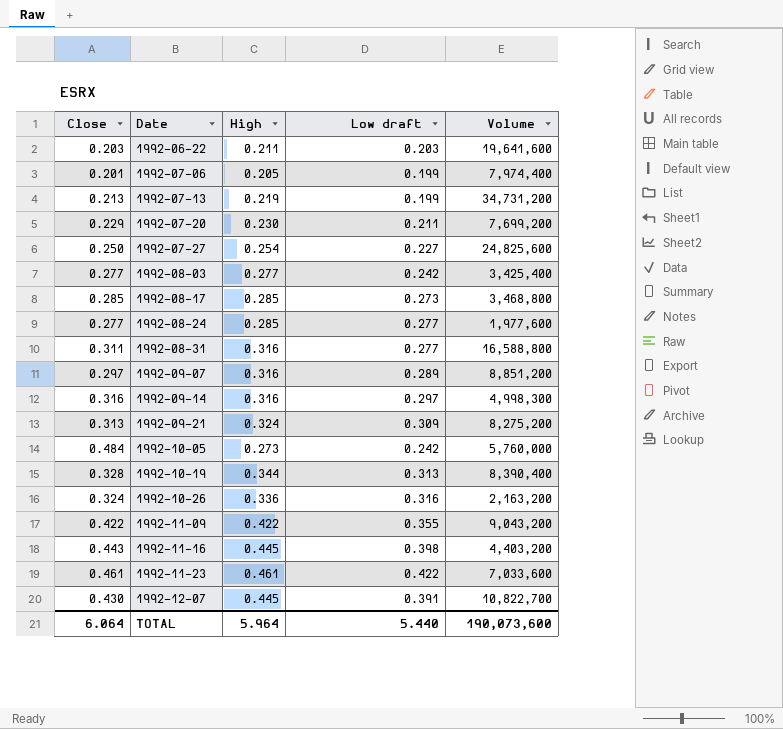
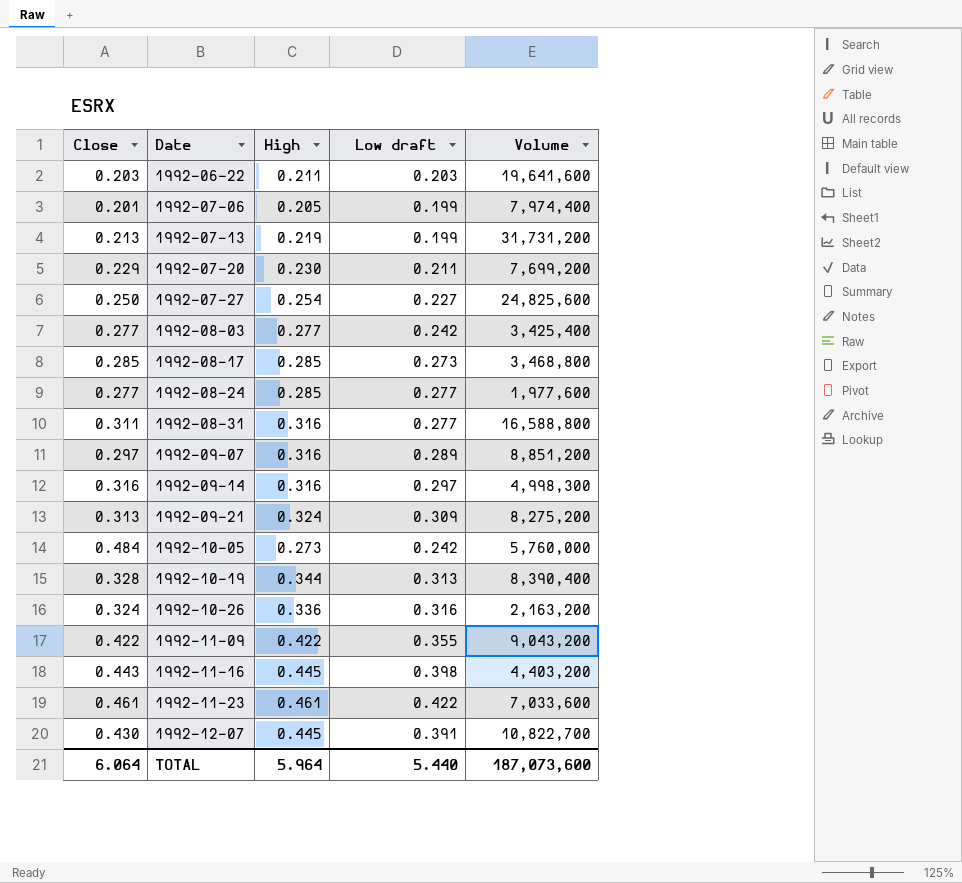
1992-07-13 | Volume: 34,731,200 -> 31,731,200
TOTAL | Volume: 190,073,600 -> 187,073,600

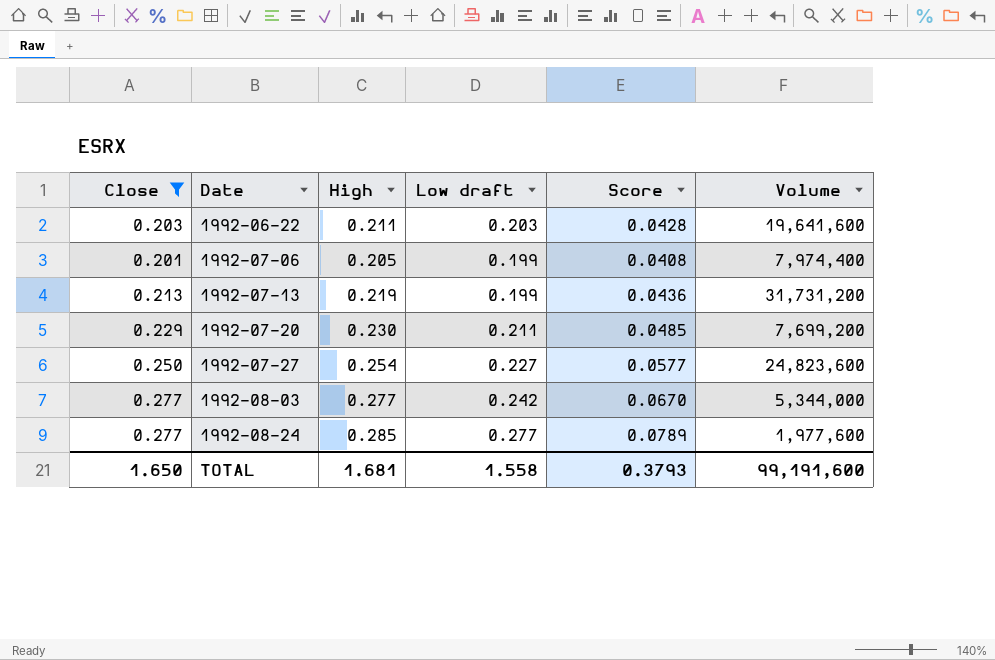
filter: none -> Close <= 0.277
column Score | formula: none -> [High] * [Low draft]
1992-07-27 | Volume: 24,825,600 -> 24,823,600
1992-08-03 | Volume: 3,425,400 -> 5,344,000
TOTAL | Close: 6.064 -> 1.650
TOTAL | High: 5.964 -> 1.681
TOTAL | Low draft: 5.440 -> 1.558
TOTAL | Volume: 187,073,600 -> 99,191,600

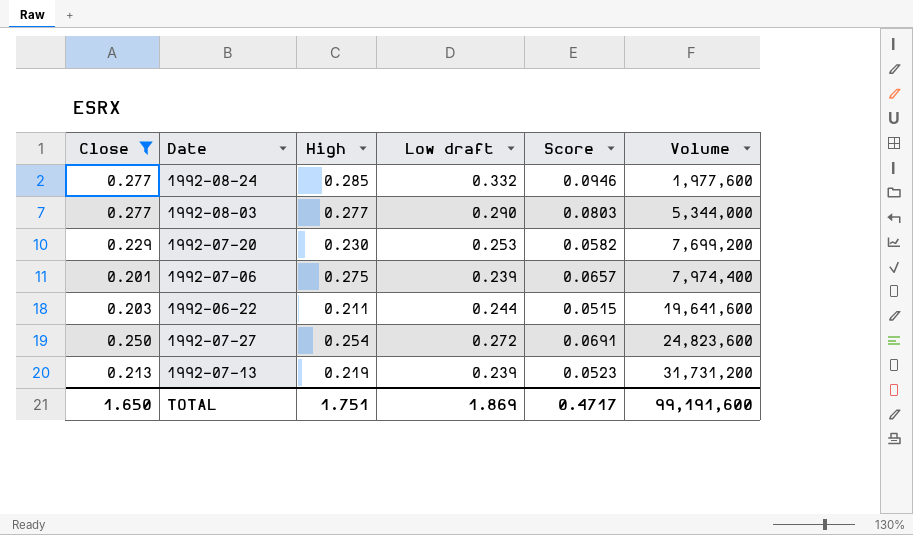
row order: Date ascending -> Volume ascending
1992-08-24 | Low draft: 0.277 -> 0.332
1992-08-24 | Score: 0.0789 -> 0.0946
1992-08-03 | Low draft: 0.242 -> 0.290
1992-08-03 | Score: 0.0670 -> 0.0803
1992-07-20 | Low draft: 0.211 -> 0.253
1992-07-20 | Score: 0.0485 -> 0.0582
1992-07-06 | High: 0.205 -> 0.275
1992-07-06 | Low draft: 0.199 -> 0.239
1992-07-06 | Score: 0.0408 -> 0.0657
1992-06-22 | Low draft: 0.203 -> 0.244
1992-06-22 | Score: 0.0428 -> 0.0515
1992-07-27 | Low draft: 0.227 -> 0.272
1992-07-27 | Score: 0.0577 -> 0.0691
1992-07-13 | Low draft: 0.199 -> 0.239
1992-07-13 | Score: 0.0436 -> 0.0523
TOTAL | High: 1.681 -> 1.751
TOTAL | Low draft: 1.558 -> 1.869
TOTAL | Score: 0.3793 -> 0.4717

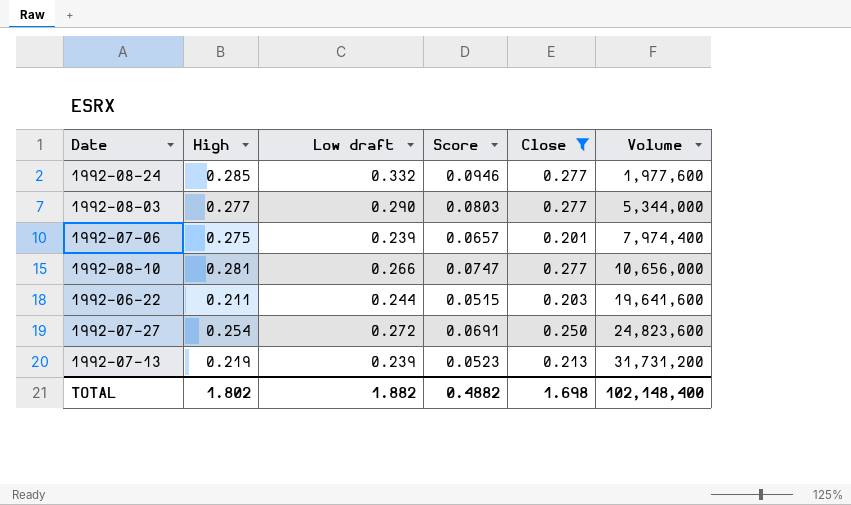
column Close | position: 1 -> 5
row 1992-07-20: 0.229 | 0.230 | 0.253 | 0.0582 | 7,699,200 -> none
row 1992-08-10: none -> 0.281 | 0.266 | 0.0747 | 0.277 | 10,656,000
TOTAL | High: 1.751 -> 1.802
TOTAL | Low draft: 1.869 -> 1.882
TOTAL | Score: 0.4717 -> 0.4882
TOTAL | Close: 1.650 -> 1.698
TOTAL | Volume: 99,191,600 -> 102,148,400

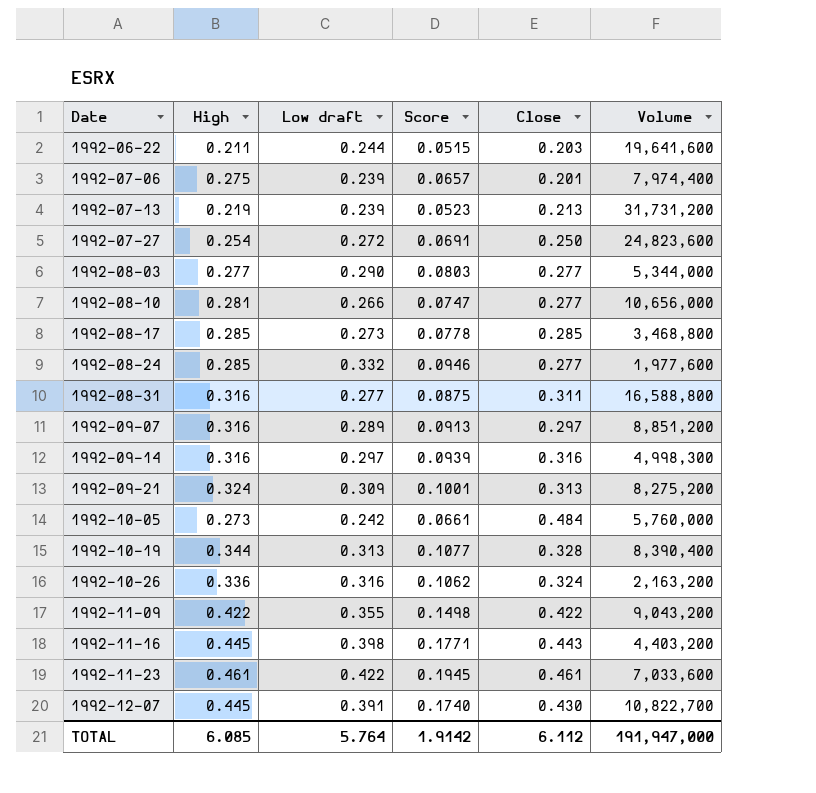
filter: Close <= 0.277 -> none
row order: Volume ascending -> Date ascending
TOTAL | High: 1.802 -> 6.085
TOTAL | Low draft: 1.882 -> 5.764
TOTAL | Score: 0.4882 -> 1.9142
TOTAL | Close: 1.698 -> 6.112
TOTAL | Volume: 102,148,400 -> 191,947,000

